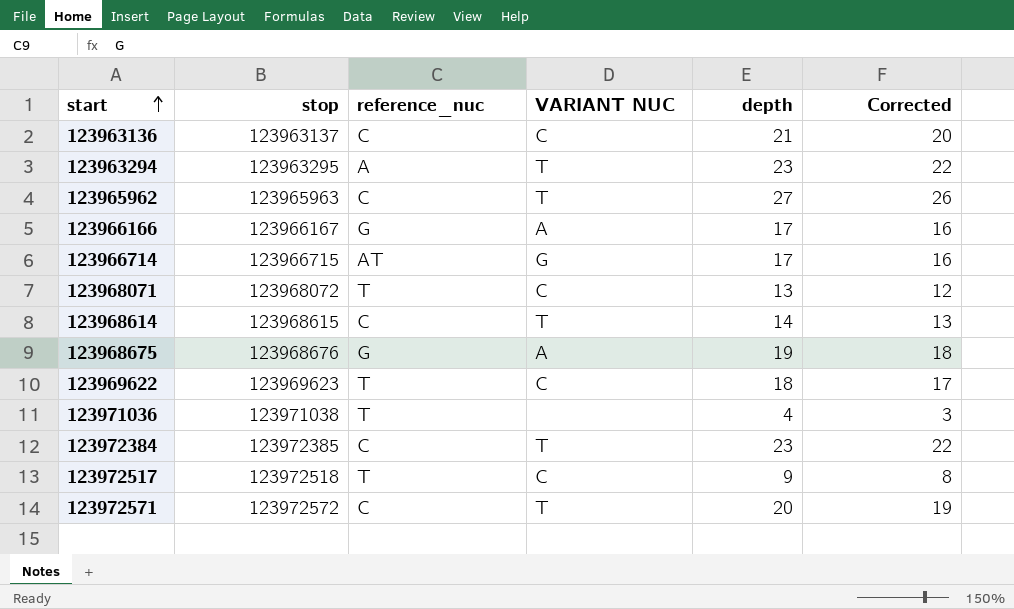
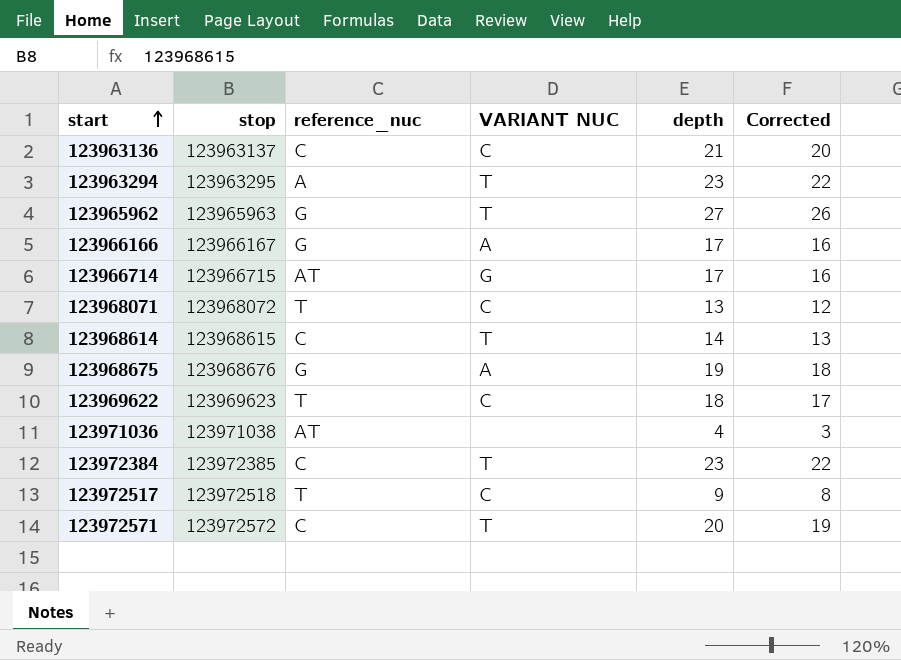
123965962 | reference_nuc: C -> G
123971036 | reference_nuc: T -> AT

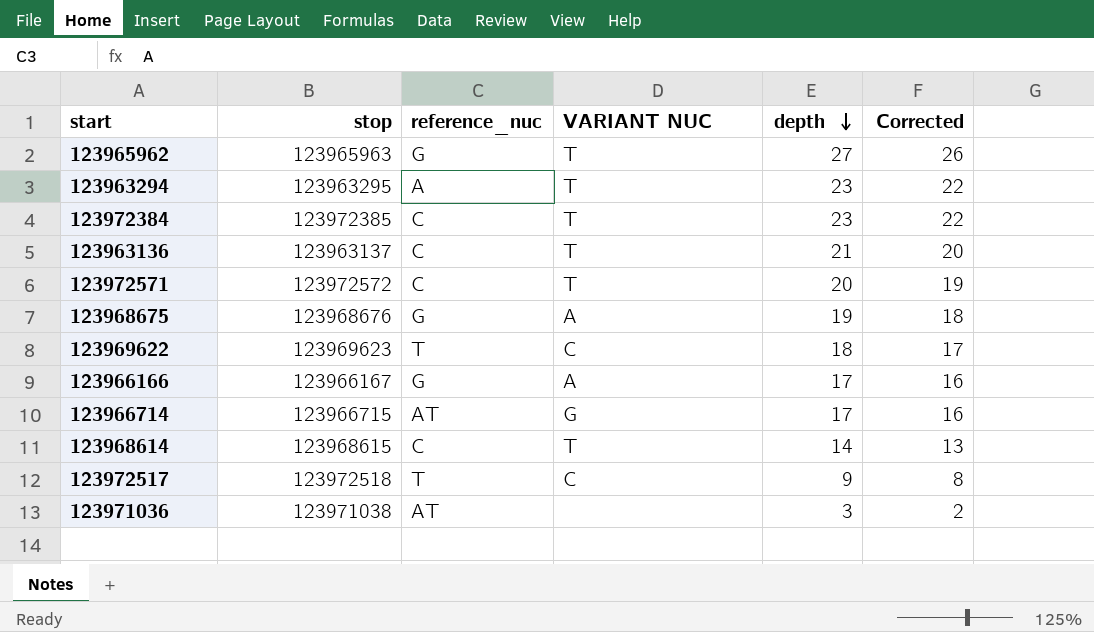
row order: start ascending -> depth descending
row 123968071: 123968072 | T | C | 13 | 12 -> none
123963136 | VARIANT NUC: C -> T
123971036 | depth: 4 -> 3
123971036 | Corrected: 3 -> 2

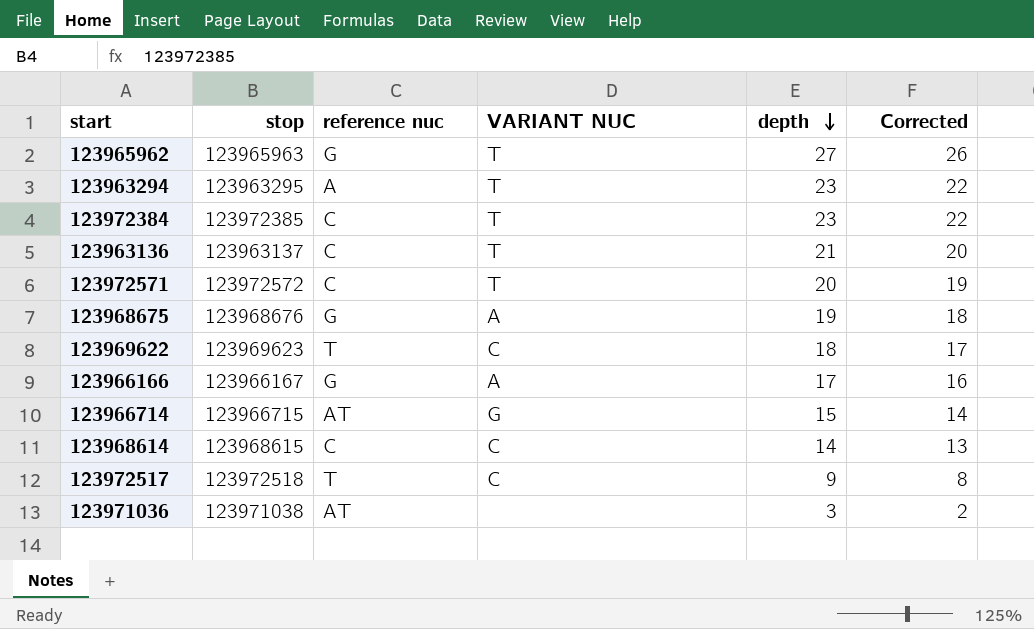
column name: reference_nuc -> reference nuc
123966714 | depth: 17 -> 15
123966714 | Corrected: 16 -> 14
123968614 | VARIANT NUC: T -> C

